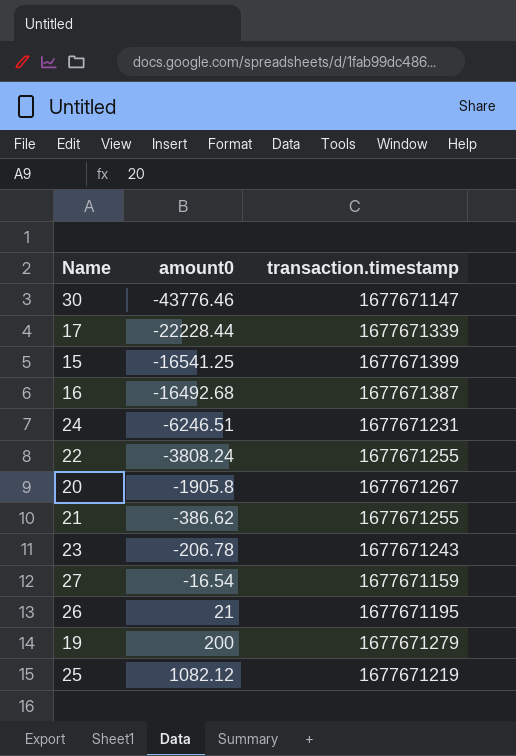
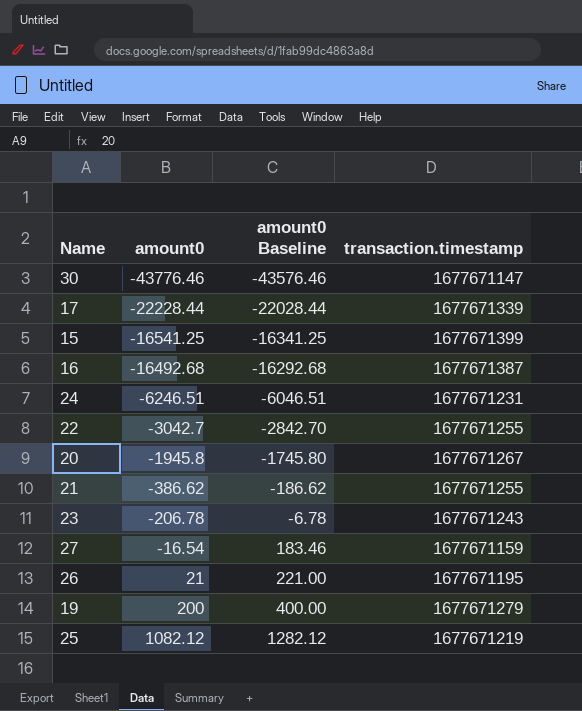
column amount0 Baseline | formula: none -> [amount0] + 200
22 | amount0: -3808.24 -> -3042.7
20 | amount0: -1905.8 -> -1945.8

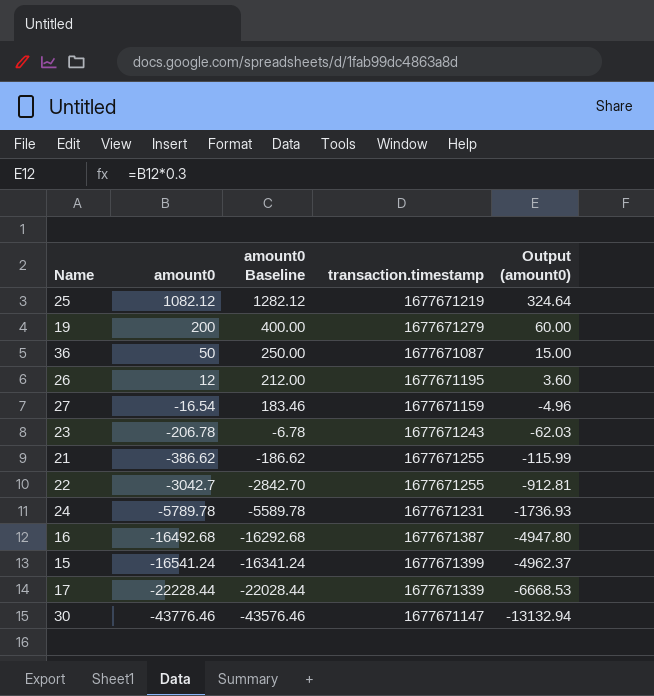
row order: amount0 ascending -> amount0 descending
column Output (amount0) | formula: none -> [amount0] * 0.3
row 20: -1945.8 | -1745.80 | 1677671267 -> none
row 36: none -> 50 | 250.00 | 1677671087 | 15.00
26 | amount0: 21 -> 12
26 | amount0 Baseline: 221.00 -> 212.00
24 | amount0: -6246.51 -> -5789.78
24 | amount0 Baseline: -6046.51 -> -5589.78
15 | amount0: -16541.25 -> -16541.24
15 | amount0 Baseline: -16341.25 -> -16341.24

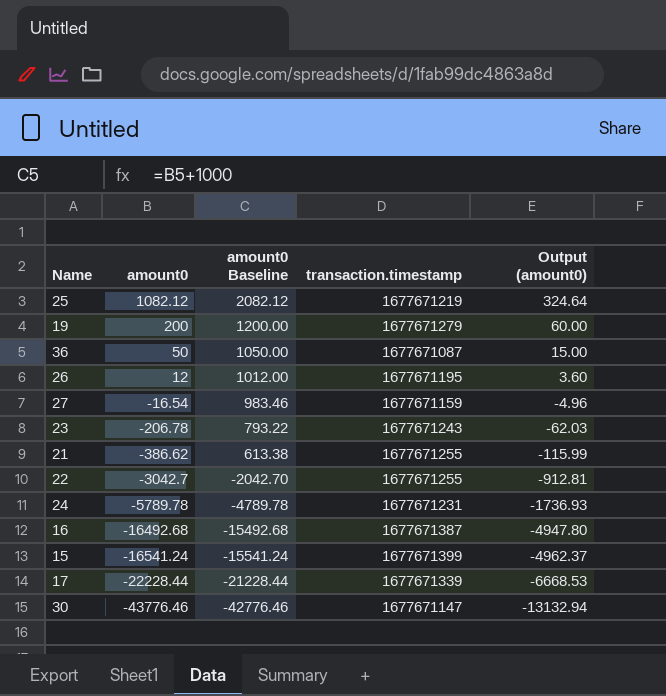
column amount0 Baseline | formula: [amount0] + 200 -> [amount0] + 1000

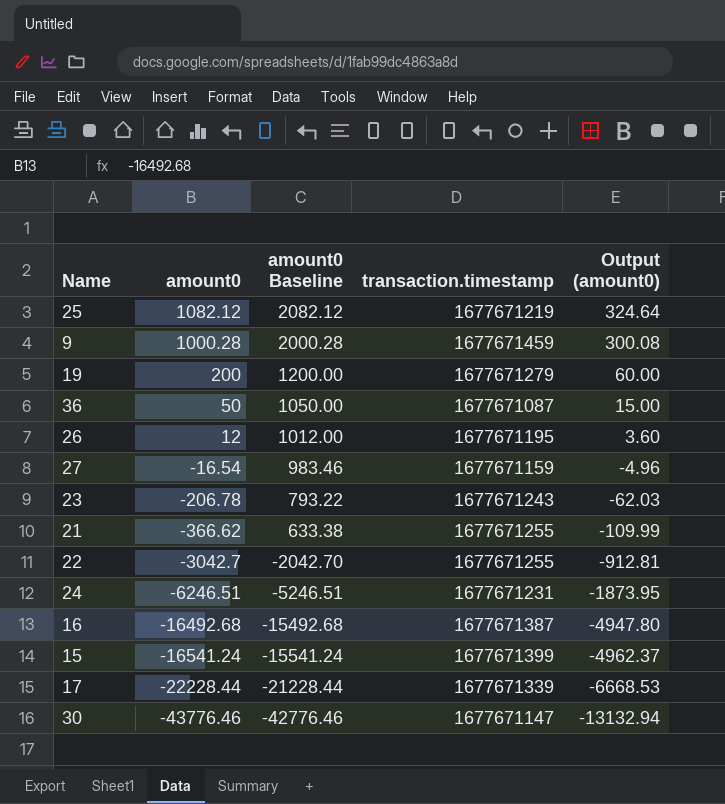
row 9: none -> 1000.28 | 2000.28 | 1677671459 | 300.08
21 | amount0: -386.62 -> -366.62
21 | amount0 Baseline: 613.38 -> 633.38
21 | Output (amount0): -115.99 -> -109.99
24 | amount0: -5789.78 -> -6246.51
24 | amount0 Baseline: -4789.78 -> -5246.51
24 | Output (amount0): -1736.93 -> -1873.95

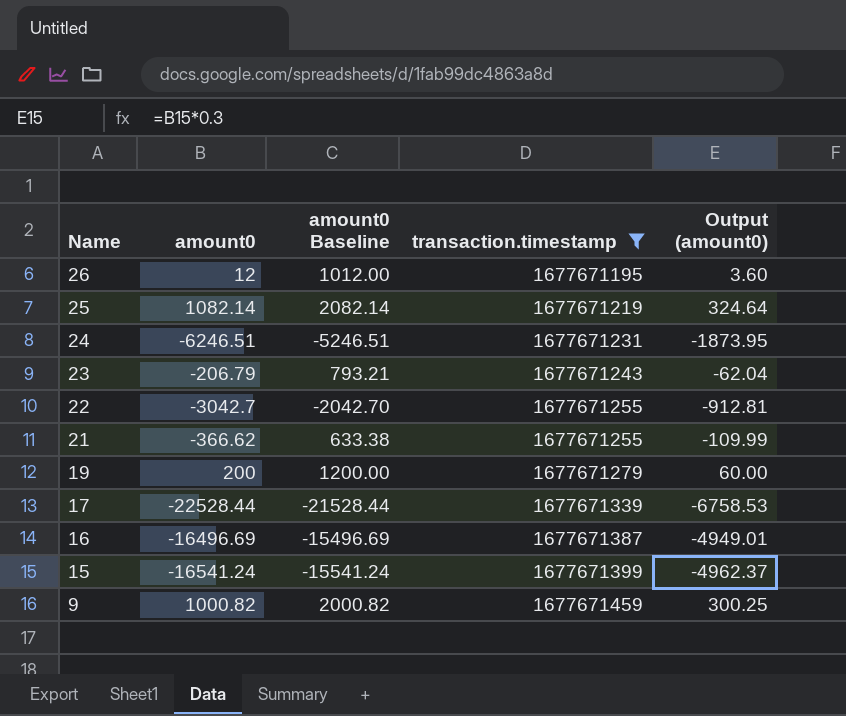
filter: none -> transaction.timestamp >= 1677671195
row order: amount0 descending -> Name descending
25 | amount0: 1082.12 -> 1082.14
25 | amount0 Baseline: 2082.12 -> 2082.14
23 | amount0: -206.78 -> -206.79
23 | amount0 Baseline: 793.22 -> 793.21
23 | Output (amount0): -62.03 -> -62.04
17 | amount0: -22228.44 -> -22528.44
17 | amount0 Baseline: -21228.44 -> -21528.44
17 | Output (amount0): -6668.53 -> -6758.53
16 | amount0: -16492.68 -> -16496.69
16 | amount0 Baseline: -15492.68 -> -15496.69
16 | Output (amount0): -4947.80 -> -4949.01
9 | amount0: 1000.28 -> 1000.82
9 | amount0 Baseline: 2000.28 -> 2000.82
9 | Output (amount0): 300.08 -> 300.25

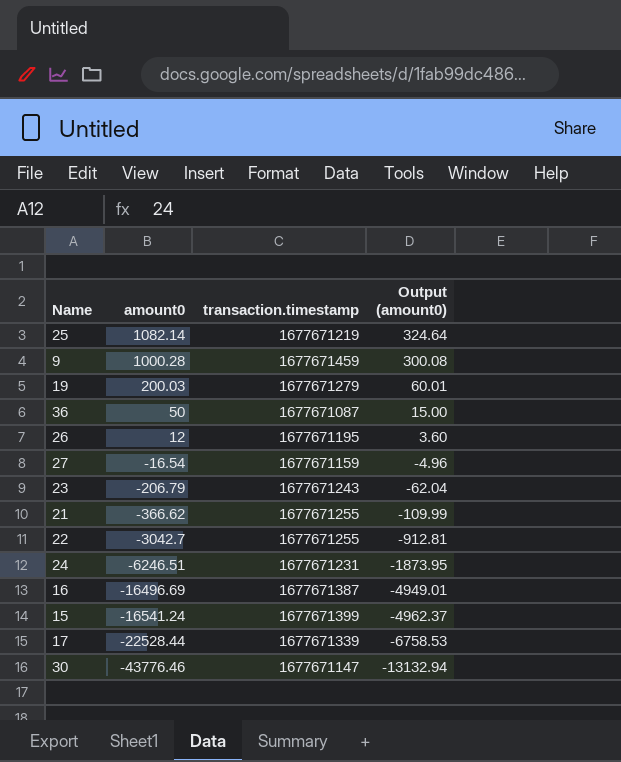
filter: transaction.timestamp >= 1677671195 -> none
row order: Name descending -> amount0 descending
column amount0 Baseline | formula: [amount0] + 1000 -> none
9 | amount0: 1000.82 -> 1000.28
9 | Output (amount0): 300.25 -> 300.08
19 | amount0: 200 -> 200.03
19 | Output (amount0): 60.00 -> 60.01

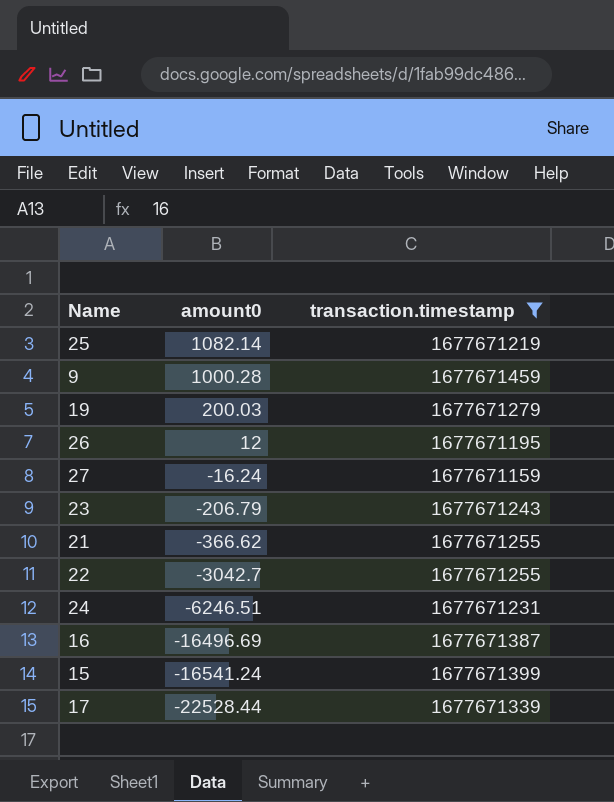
filter: none -> transaction.timestamp >= 1677671159
column Output (amount0) | formula: [amount0] * 0.3 -> none
27 | amount0: -16.54 -> -16.24

